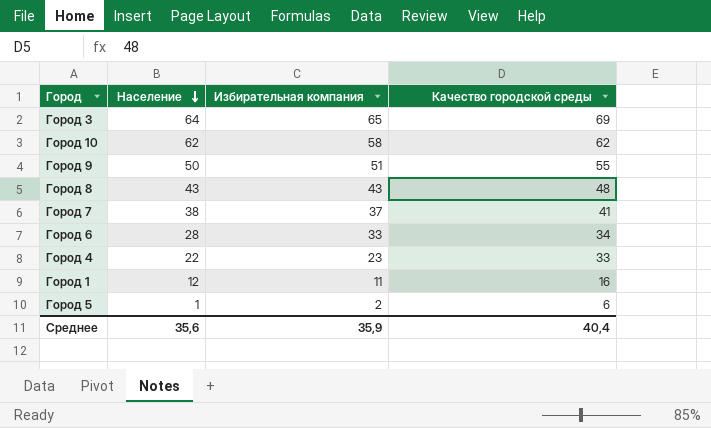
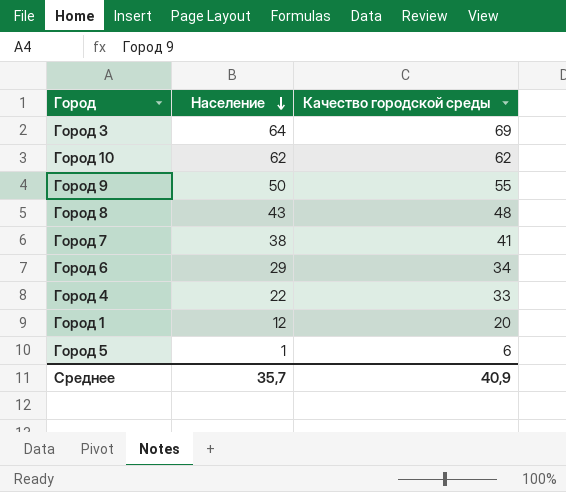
column Избирательная компания | position: 3 -> none
Город 6 | Население: 28 -> 29
Город 1 | Качество городской среды: 16 -> 20
Среднее | Население: 35,6 -> 35,7
Среднее | Качество городской среды: 40,4 -> 40,9

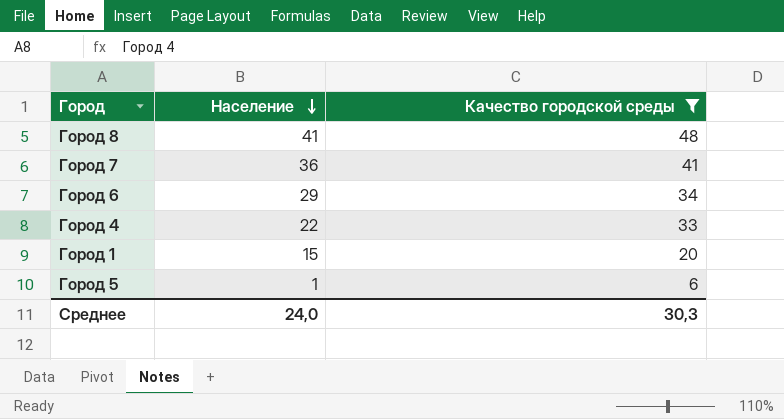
filter: none -> Качество городской среды <= 48
Город 8 | Население: 43 -> 41
Город 7 | Население: 38 -> 36
Город 1 | Население: 12 -> 15
Среднее | Население: 35,7 -> 24,0
Среднее | Качество городской среды: 40,9 -> 30,3

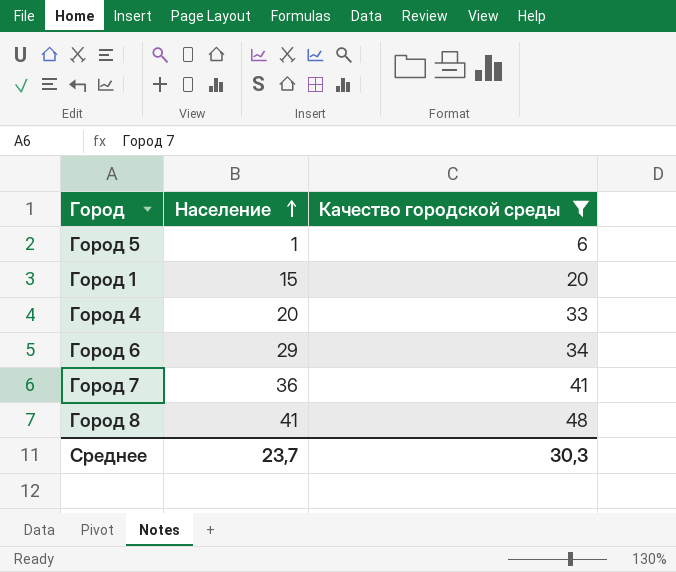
row order: Население descending -> Население ascending
Город 4 | Население: 22 -> 20
Среднее | Население: 24,0 -> 23,7

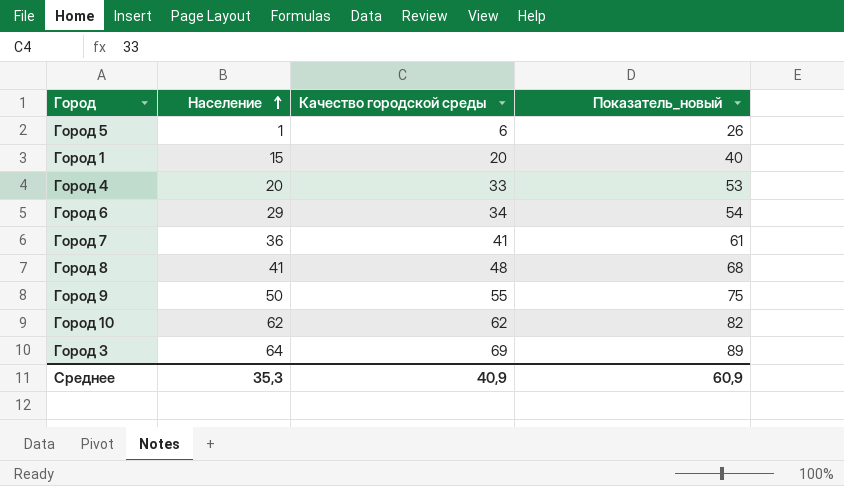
filter: Качество городской среды <= 48 -> none
column Показатель_новый | formula: none -> [Качество городской среды] + 20
Среднее | Население: 23,7 -> 35,3
Среднее | Качество городской среды: 30,3 -> 40,9

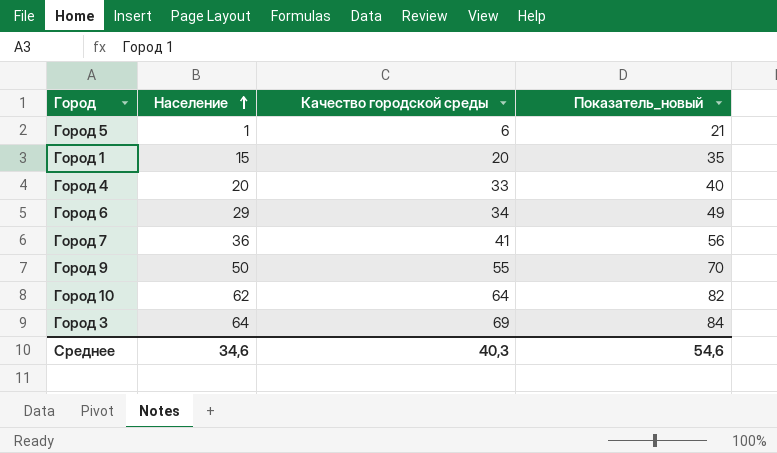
column Показатель_новый | formula: [Качество городской среды] + 20 -> [Население] + 20
row Город 8: 41 | 48 | 68 -> none
Город 10 | Качество городской среды: 62 -> 64
Среднее | Население: 35,3 -> 34,6
Среднее | Качество городской среды: 40,9 -> 40,3
Среднее | Показатель_новый: 60,9 -> 54,6

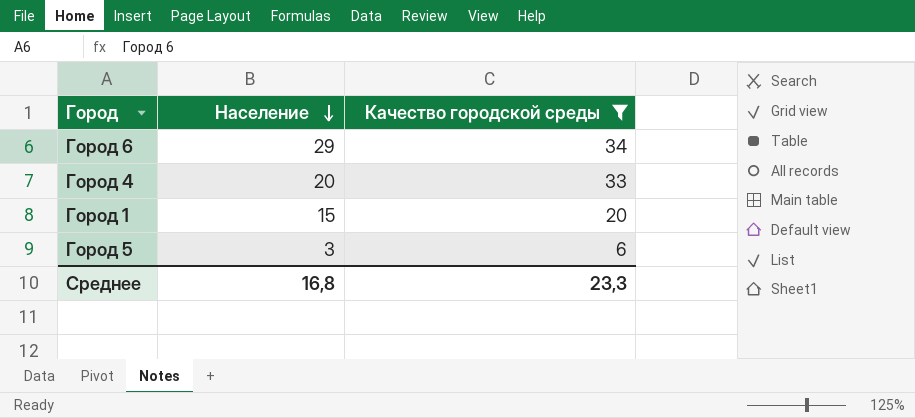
filter: none -> Качество городской среды <= 34
row order: Население ascending -> Население descending
column Показатель_новый | formula: [Население] + 20 -> none
Город 5 | Население: 1 -> 3
Среднее | Население: 34,6 -> 16,8
Среднее | Качество городской среды: 40,3 -> 23,3

